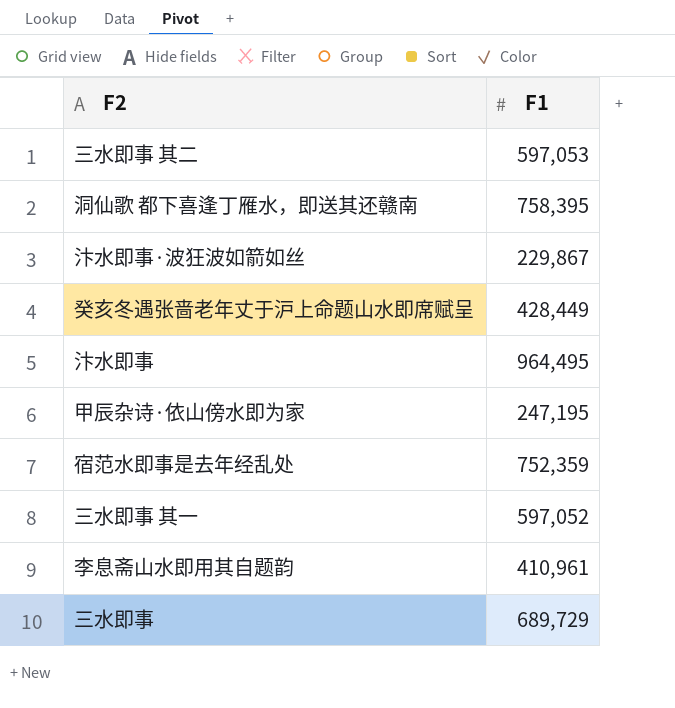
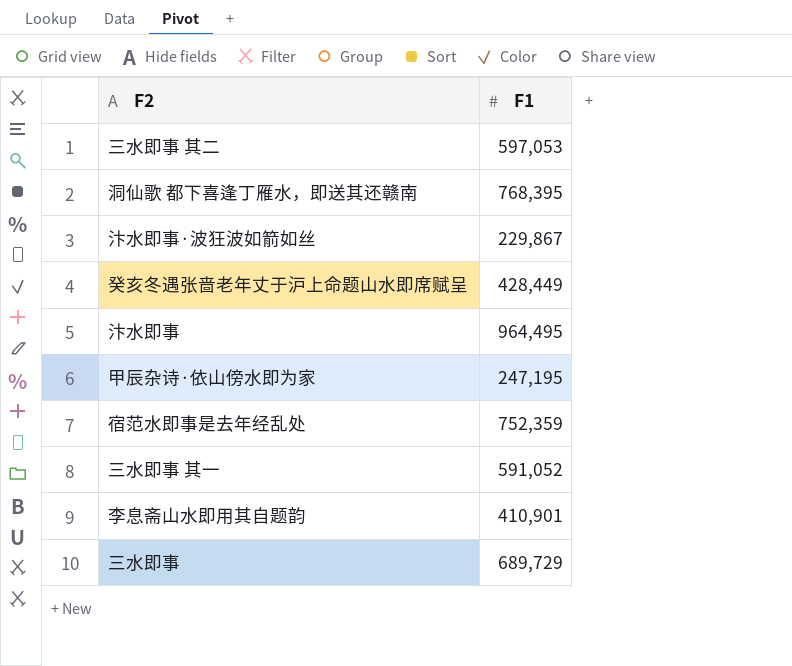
洞仙歌 都下喜逢丁雁水，即送其还赣南 | F1: 758,395 -> 768,395
三水即事 其一 | F1: 597,052 -> 591,052
李息斋山水即用其自题韵 | F1: 410,961 -> 410,901

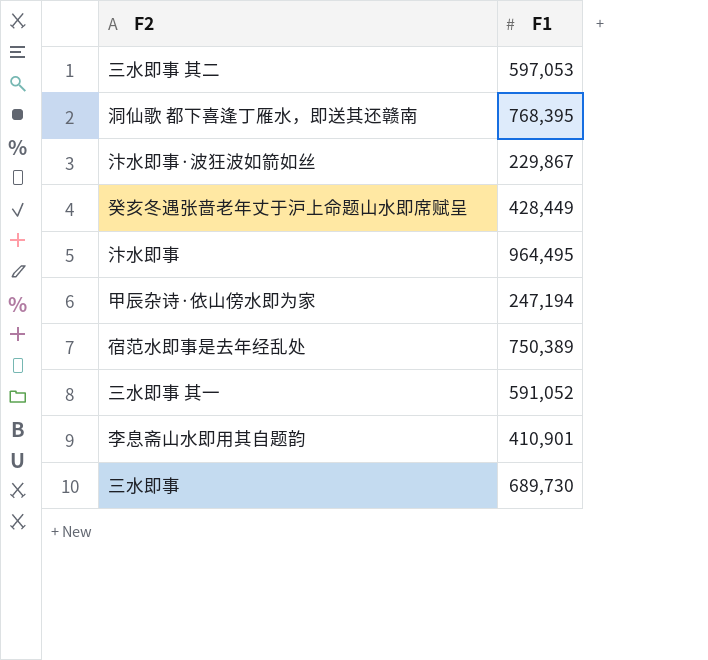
甲辰杂诗·依山傍水即为家 | F1: 247,195 -> 247,194
宿范水即事是去年经乱处 | F1: 752,359 -> 750,389
三水即事 | F1: 689,729 -> 689,730

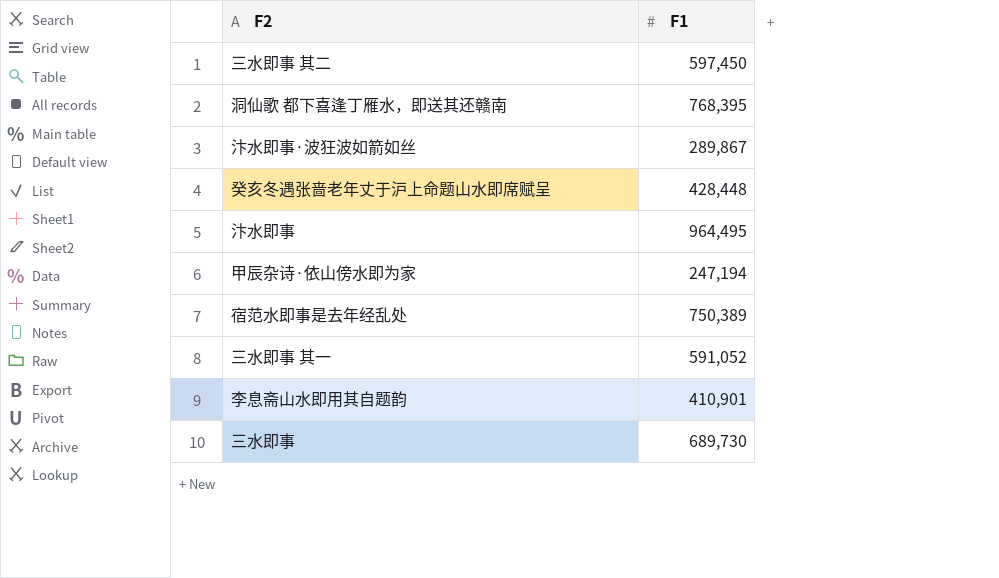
三水即事 其二 | F1: 597,053 -> 597,450
汴水即事·波狂波如箭如丝 | F1: 229,867 -> 289,867
癸亥冬遇张啬老年丈于沪上命题山水即席赋呈 | F1: 428,449 -> 428,448

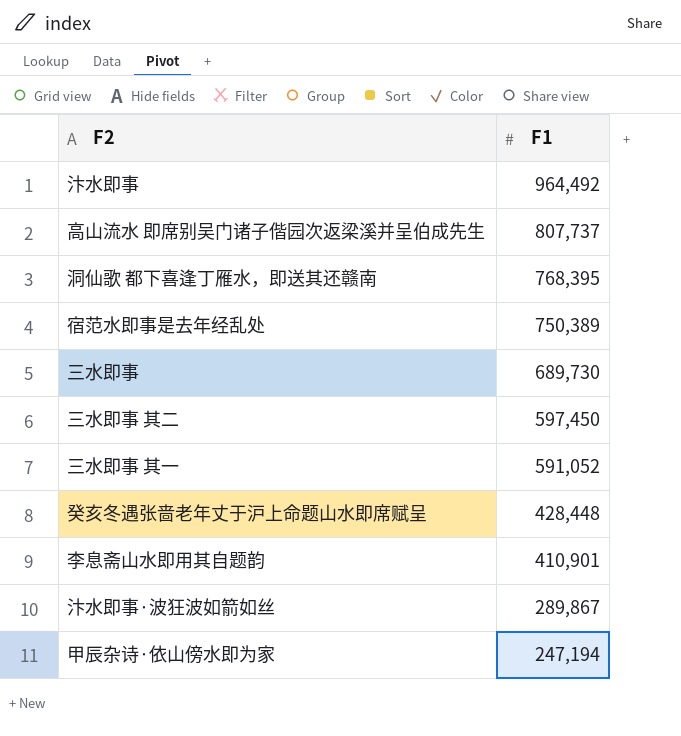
row order: none -> F1 descending
汴水即事 | F1: 964,495 -> 964,492
row 高山流水 即席别吴门诸子偕园次返梁溪并呈伯成先生: none -> 807,737

